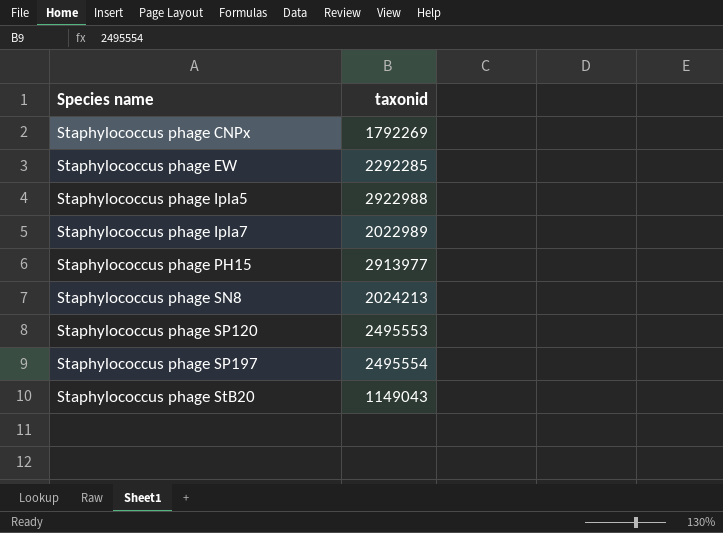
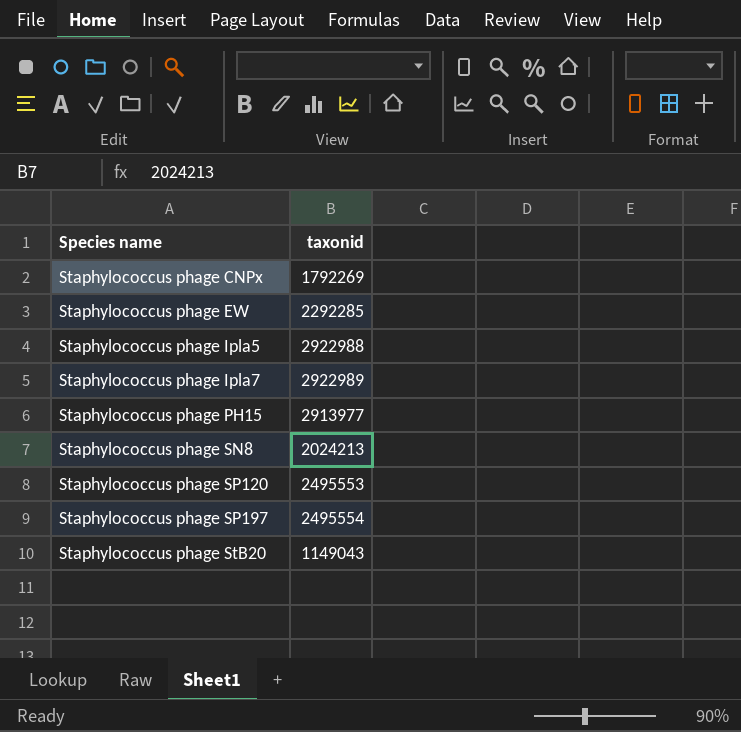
Staphylococcus phage Ipla7 | taxonid: 2022989 -> 2922989

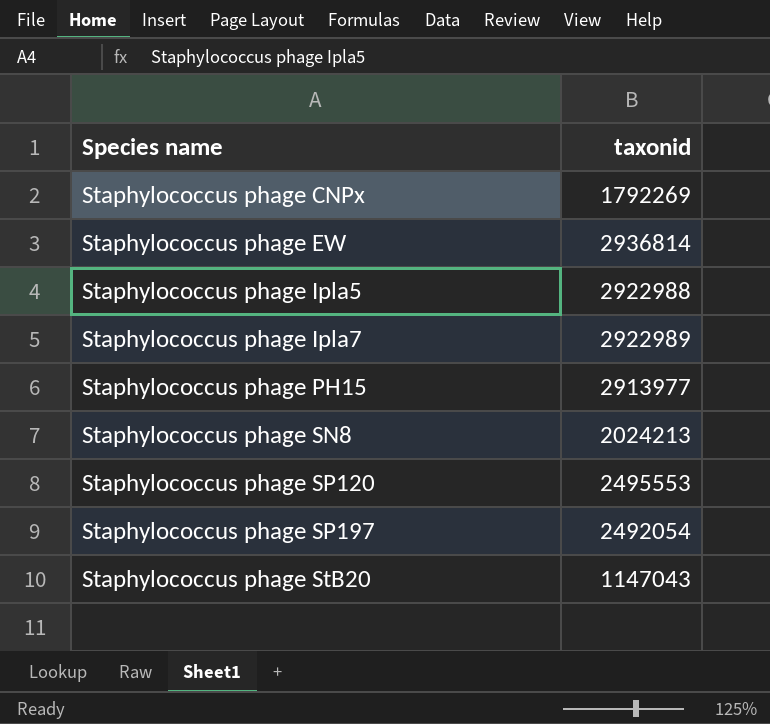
Staphylococcus phage EW | taxonid: 2292285 -> 2936814
Staphylococcus phage SP197 | taxonid: 2495554 -> 2492054
Staphylococcus phage StB20 | taxonid: 1149043 -> 1147043

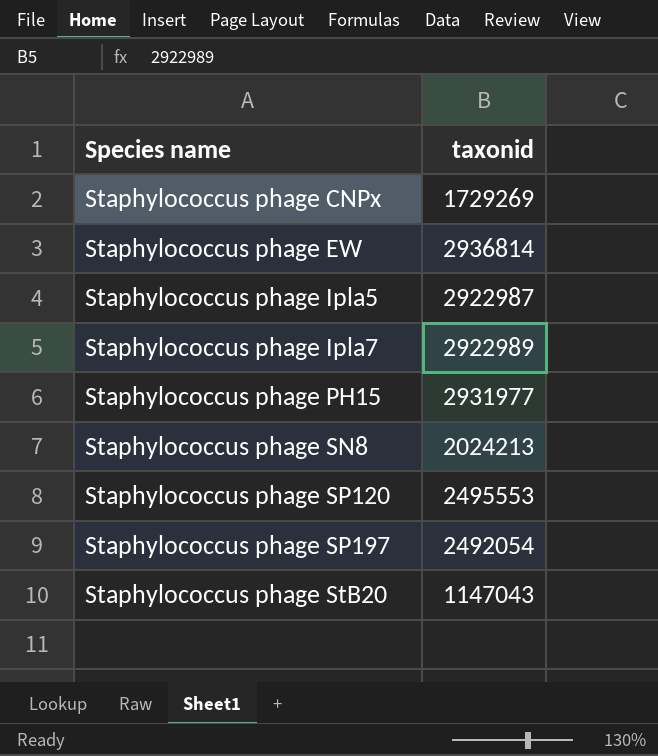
Staphylococcus phage CNPx | taxonid: 1792269 -> 1729269
Staphylococcus phage Ipla5 | taxonid: 2922988 -> 2922987
Staphylococcus phage PH15 | taxonid: 2913977 -> 2931977

